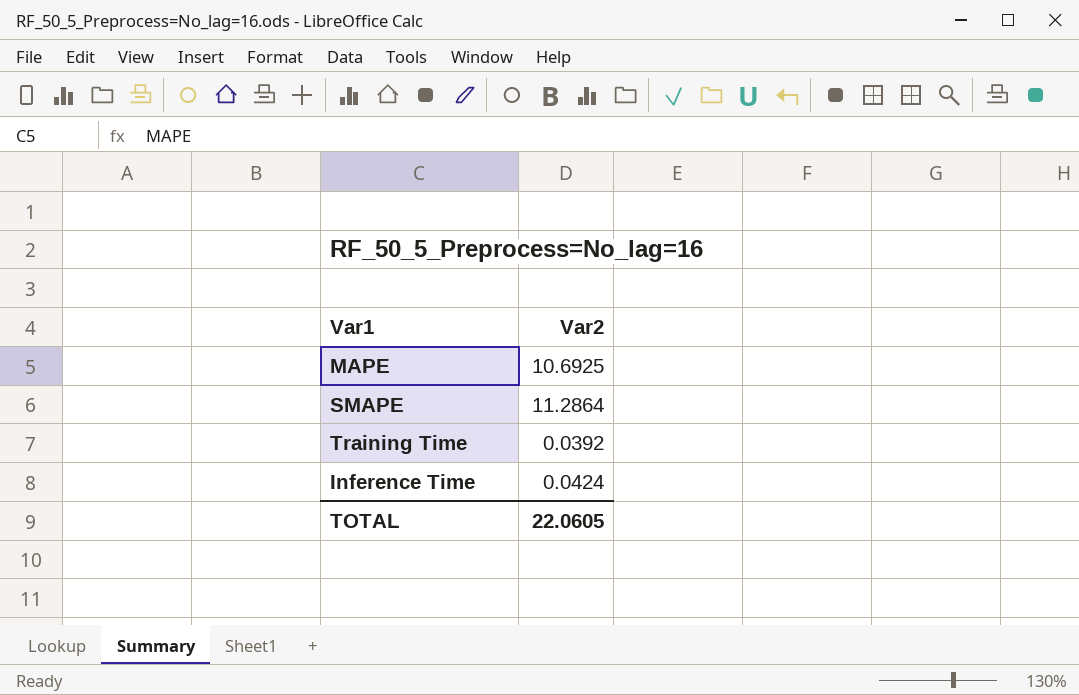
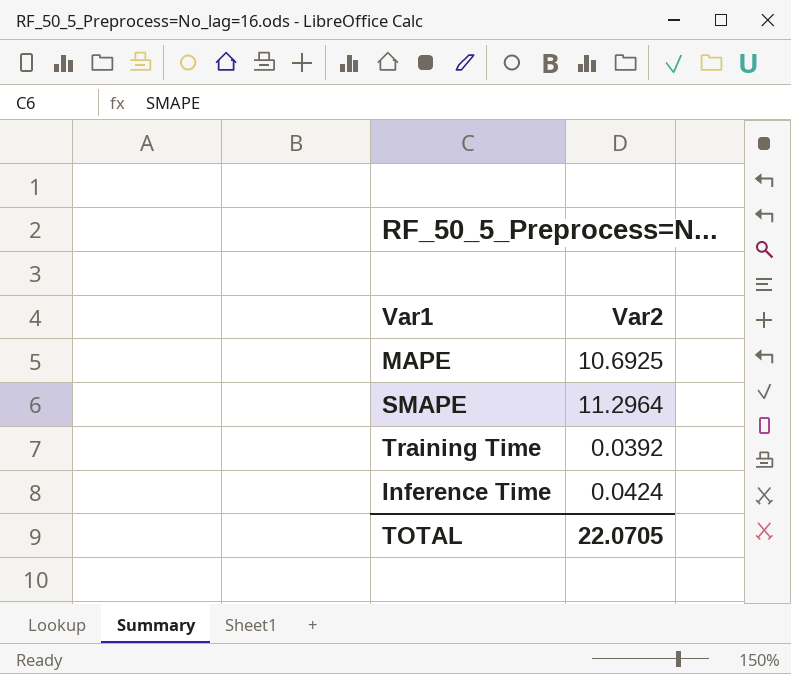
SMAPE | Var2: 11.2864 -> 11.2964
TOTAL | Var2: 22.0605 -> 22.0705

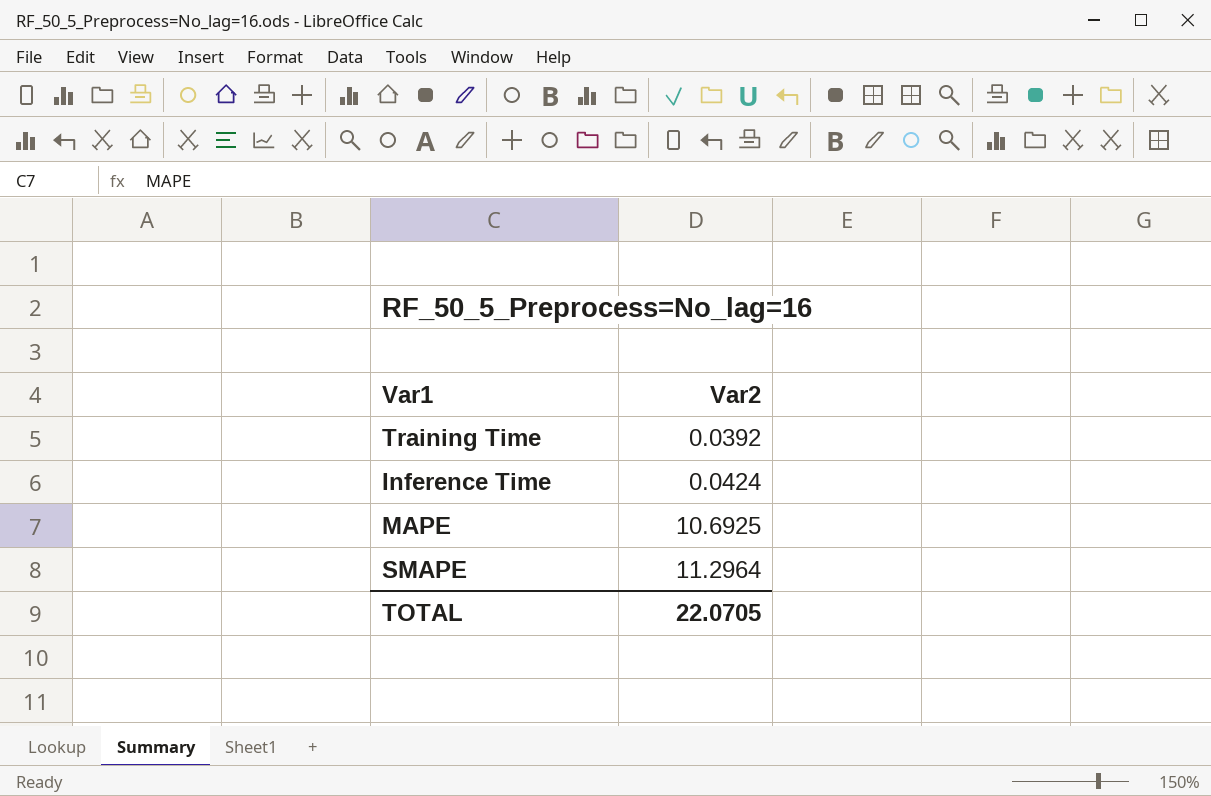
row order: none -> Var2 ascending

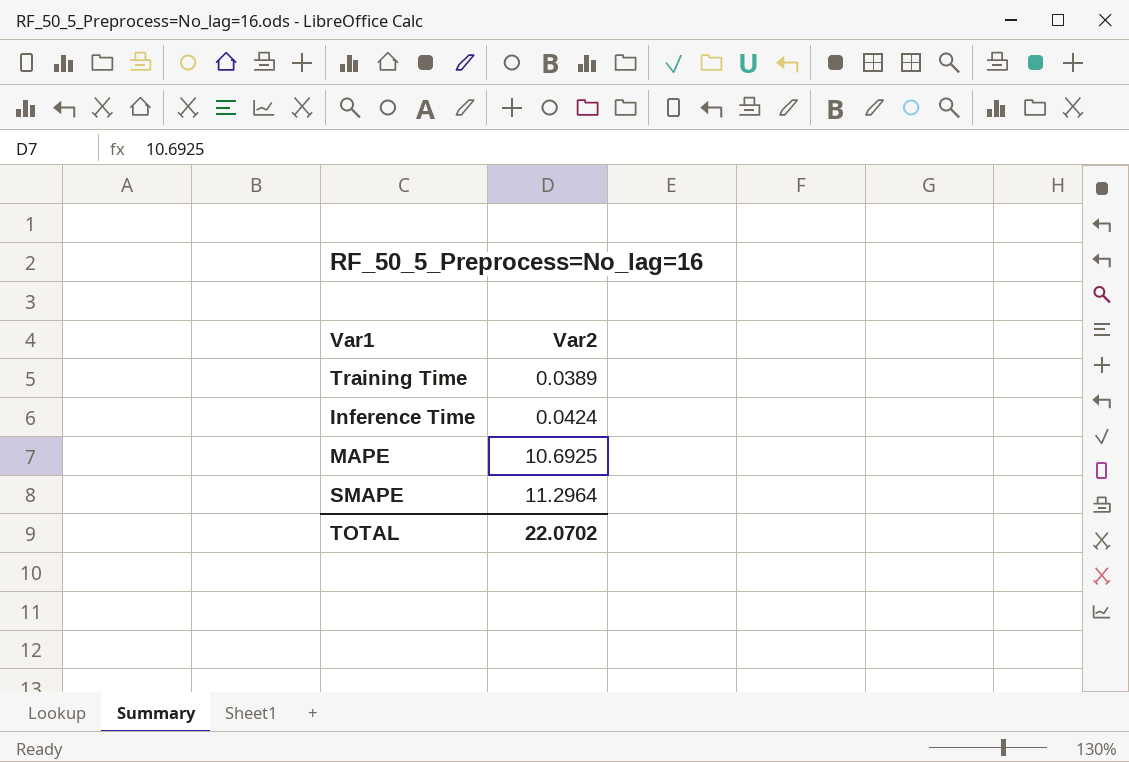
Training Time | Var2: 0.0392 -> 0.0389
TOTAL | Var2: 22.0705 -> 22.0702

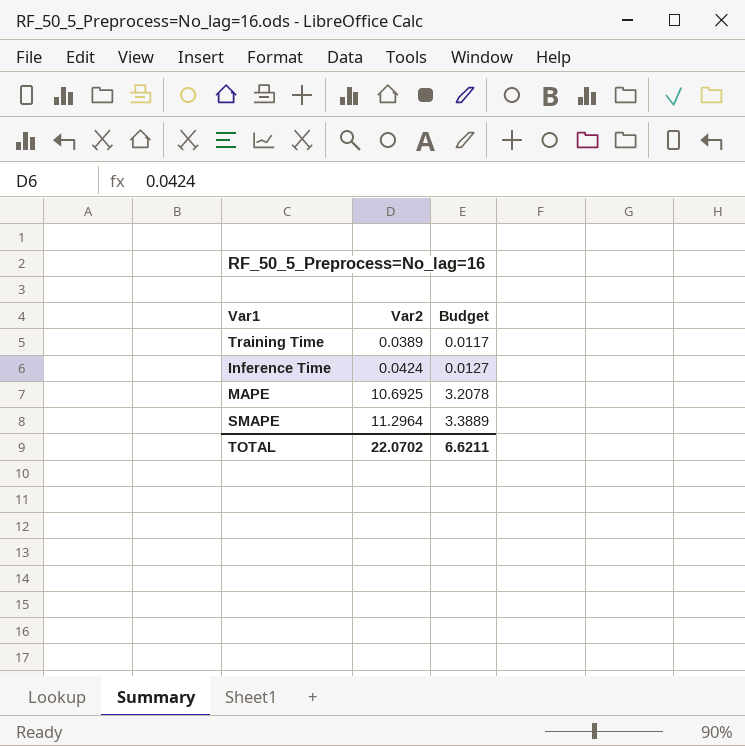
column Budget | formula: none -> [Var2] * 0.3

